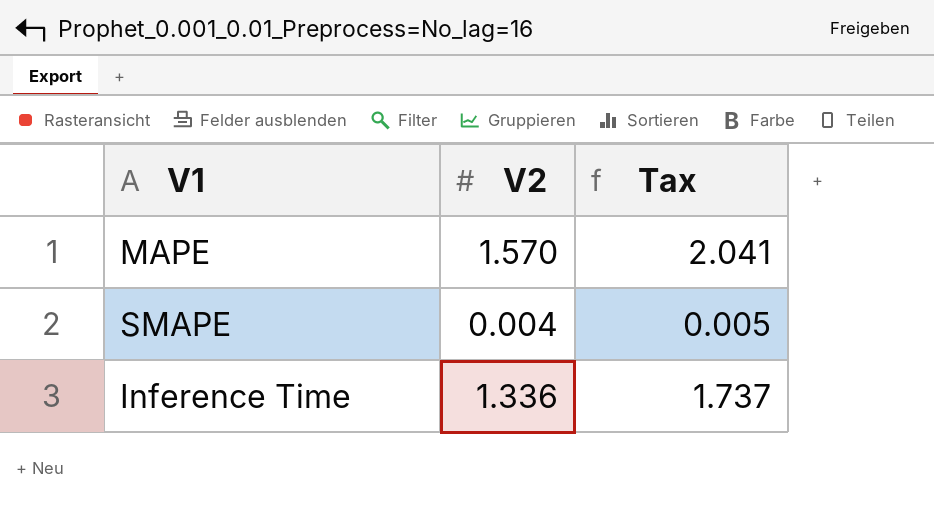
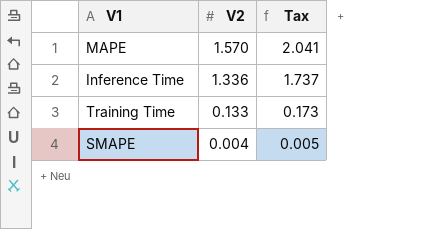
row order: none -> V2 descending
row Training Time: none -> 0.133 | 0.173

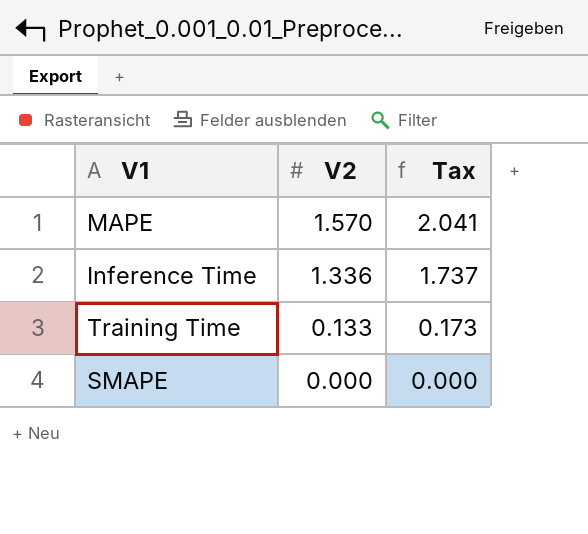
SMAPE | V2: 0.004 -> 0.000
SMAPE | Tax: 0.005 -> 0.000

